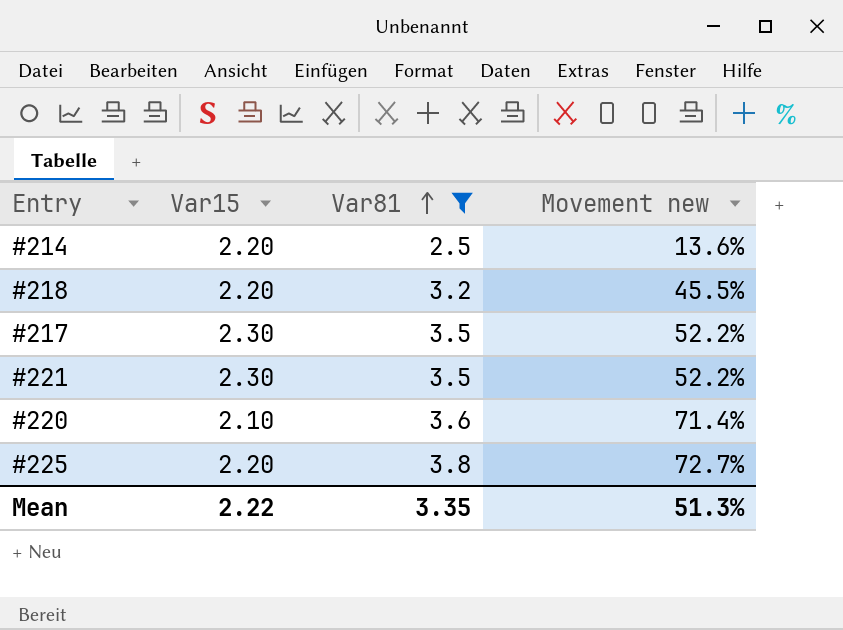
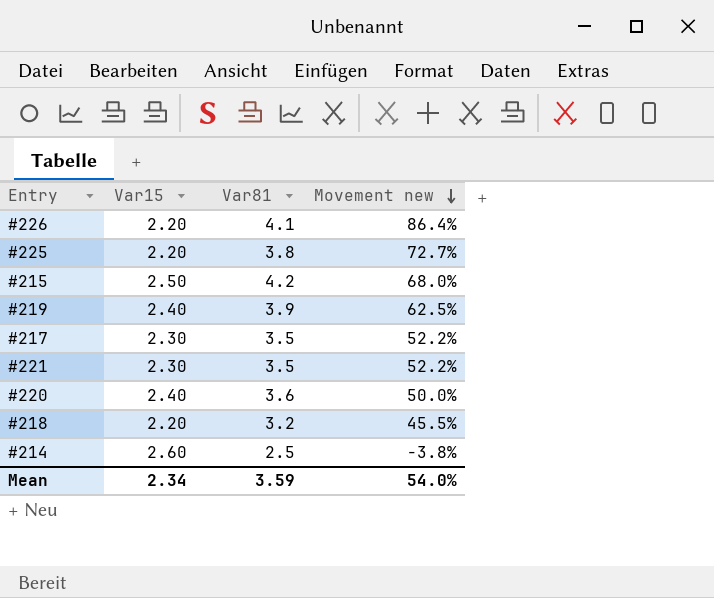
filter: Var81 <= 3.8 -> none
row order: Var81 ascending -> Movement new descending
#220 | Var15: 2.10 -> 2.40
#220 | Movement new: 71.4% -> 50.0%
#214 | Var15: 2.20 -> 2.60
#214 | Movement new: 13.6% -> -3.8%
Mean | Var15: 2.22 -> 2.34
Mean | Var81: 3.35 -> 3.59
Mean | Movement new: 51.3% -> 54.0%

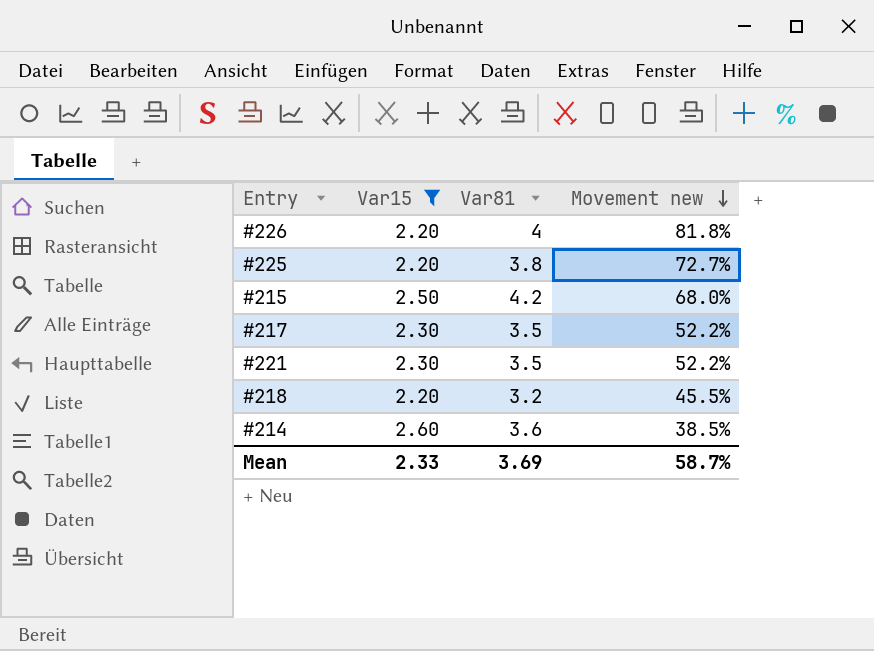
filter: none -> Var15 != 2.40
#226 | Var81: 4.1 -> 4
#226 | Movement new: 86.4% -> 81.8%
#214 | Var81: 2.5 -> 3.6
#214 | Movement new: -3.8% -> 38.5%
Mean | Var15: 2.34 -> 2.33
Mean | Var81: 3.59 -> 3.69
Mean | Movement new: 54.0% -> 58.7%

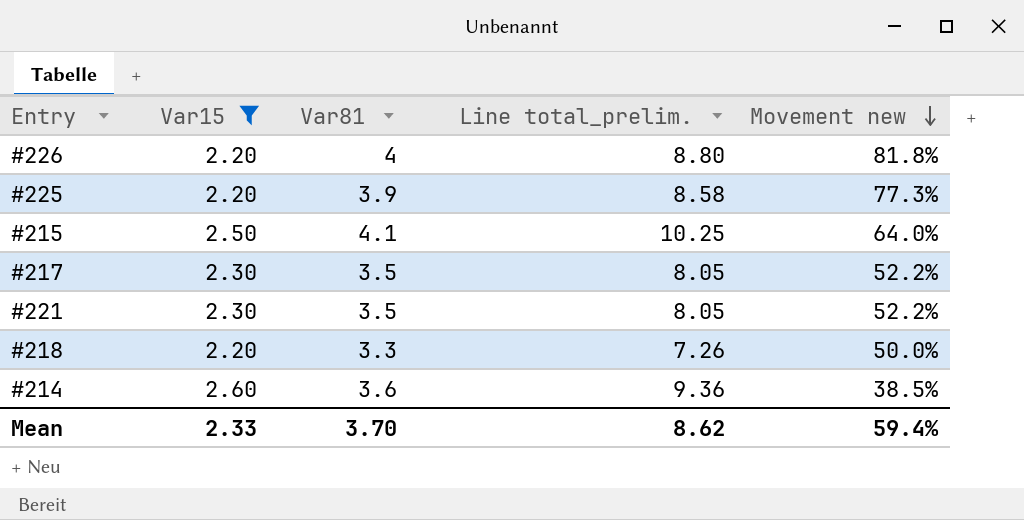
column Line total_prelim. | formula: none -> [Var15] * [Var81]
#225 | Var81: 3.8 -> 3.9
#225 | Movement new: 72.7% -> 77.3%
#215 | Var81: 4.2 -> 4.1
#215 | Movement new: 68.0% -> 64.0%
#218 | Var81: 3.2 -> 3.3
#218 | Movement new: 45.5% -> 50.0%
Mean | Var81: 3.69 -> 3.70
Mean | Movement new: 58.7% -> 59.4%

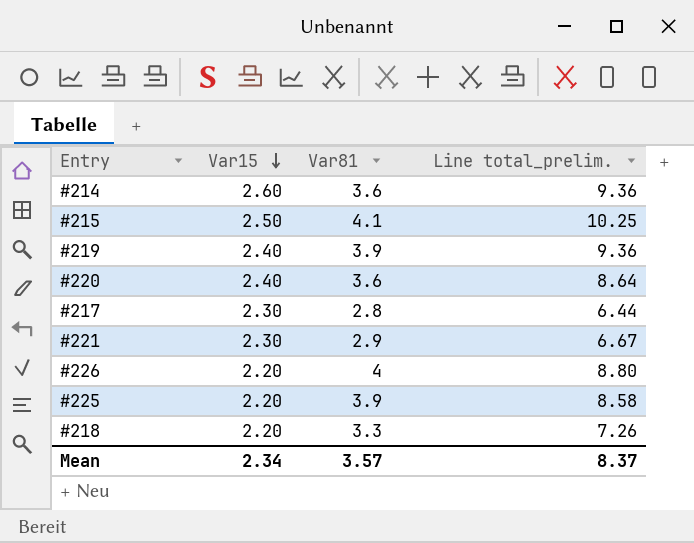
filter: Var15 != 2.40 -> none
row order: Movement new descending -> Var15 descending
column Movement new | formula: ([Var81] - [Var15]) / [Var15] -> none
#217 | Var81: 3.5 -> 2.8
#217 | Line total_prelim.: 8.05 -> 6.44
#221 | Var81: 3.5 -> 2.9
#221 | Line total_prelim.: 8.05 -> 6.67
Mean | Var15: 2.33 -> 2.34
Mean | Var81: 3.70 -> 3.57
Mean | Line total_prelim.: 8.62 -> 8.37

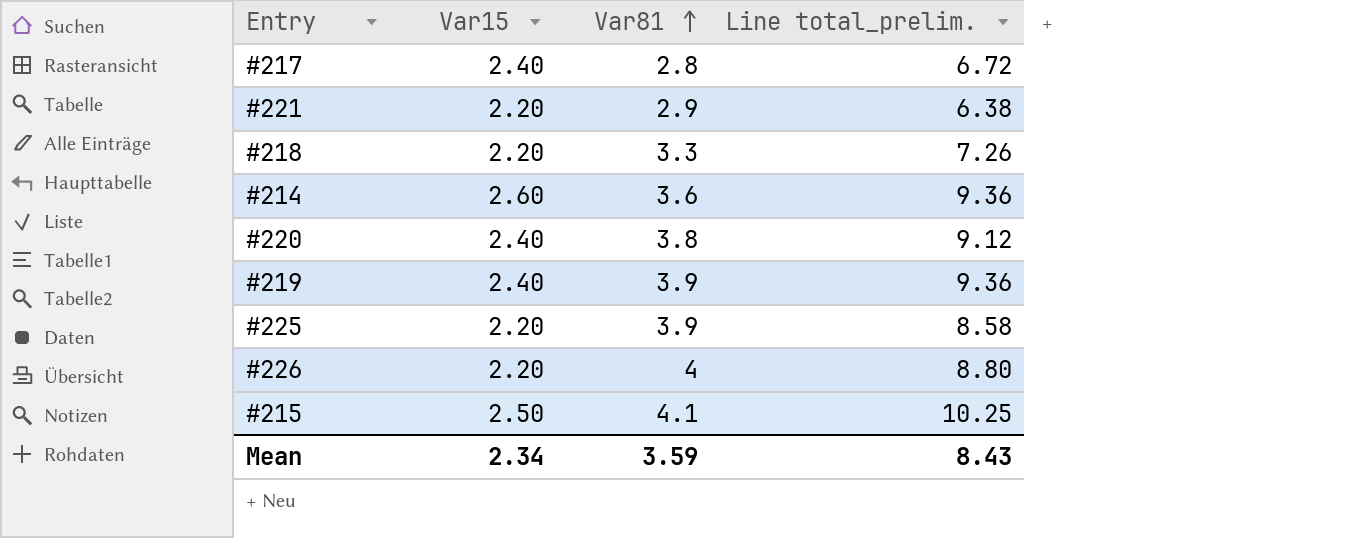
row order: Var15 descending -> Var81 ascending
#217 | Var15: 2.30 -> 2.40
#217 | Line total_prelim.: 6.44 -> 6.72
#221 | Var15: 2.30 -> 2.20
#221 | Line total_prelim.: 6.67 -> 6.38
#220 | Var81: 3.6 -> 3.8
#220 | Line total_prelim.: 8.64 -> 9.12
Mean | Var81: 3.57 -> 3.59
Mean | Line total_prelim.: 8.37 -> 8.43

